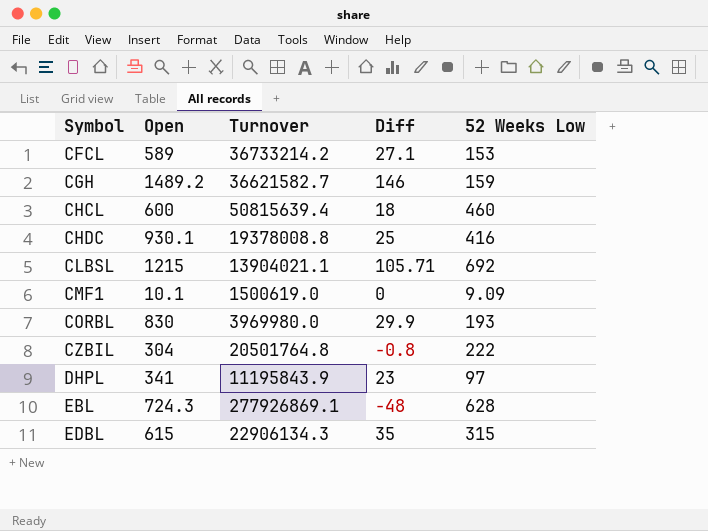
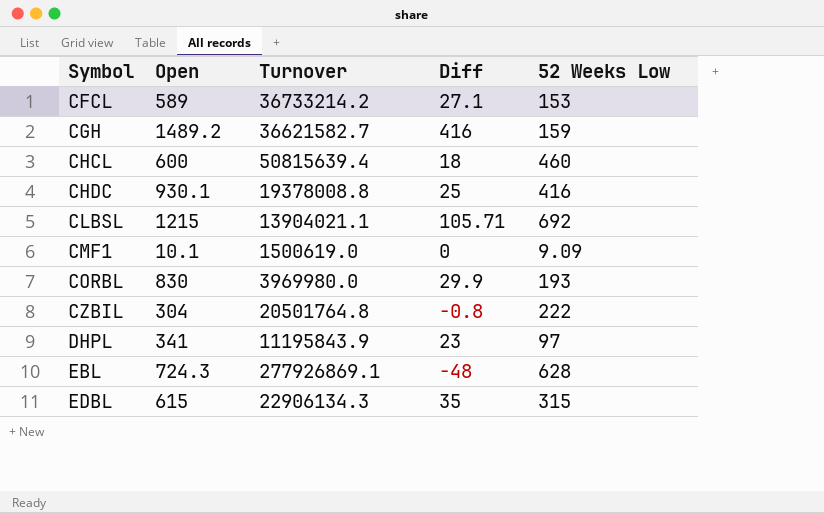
CGH | Diff: 146 -> 416

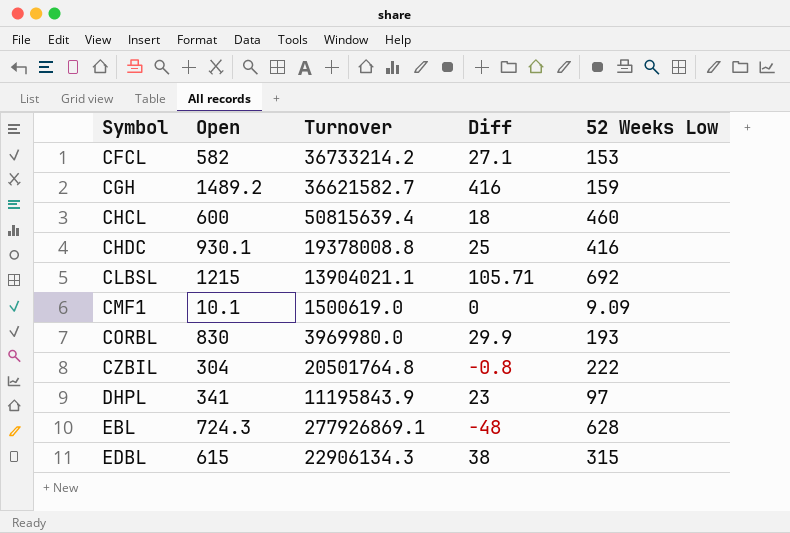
CFCL | Open: 589 -> 582
EDBL | Diff: 35 -> 38

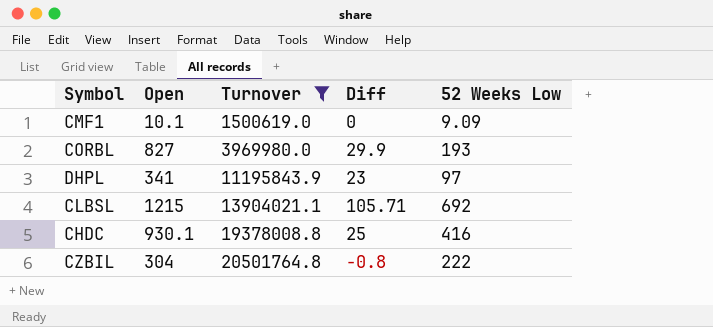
filter: none -> Turnover <= 20501764.8
row order: Symbol ascending -> Turnover ascending
CORBL | Open: 830 -> 827

